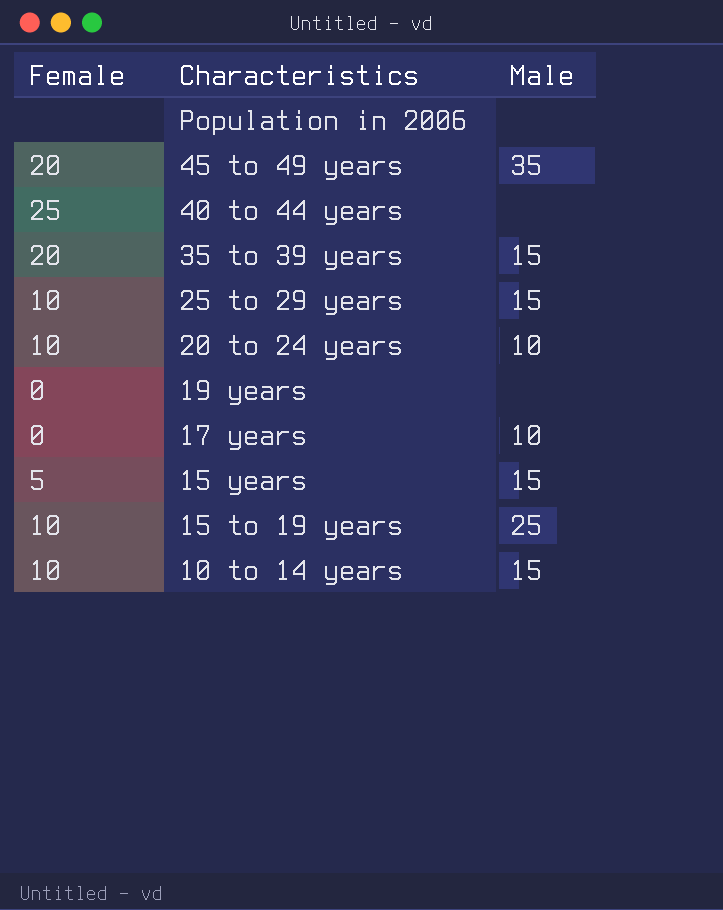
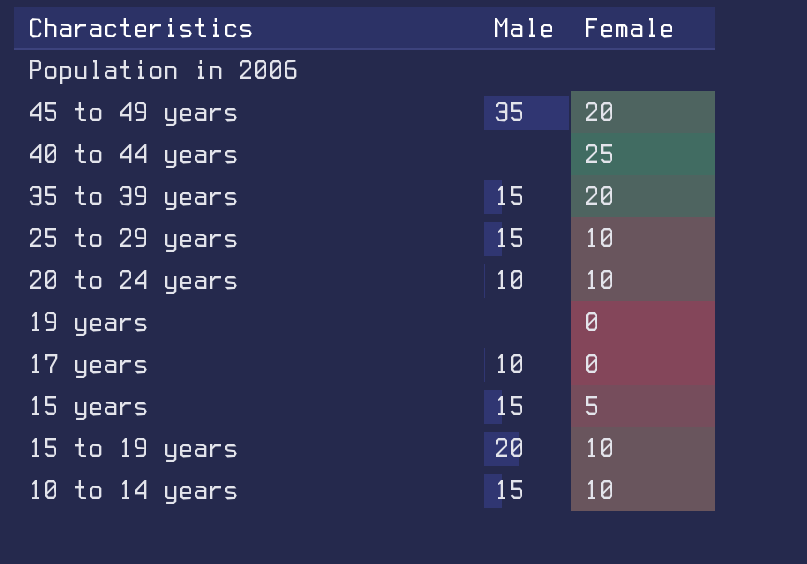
column Female | position: 1 -> 3
15 to 19 years | Male: 25 -> 20

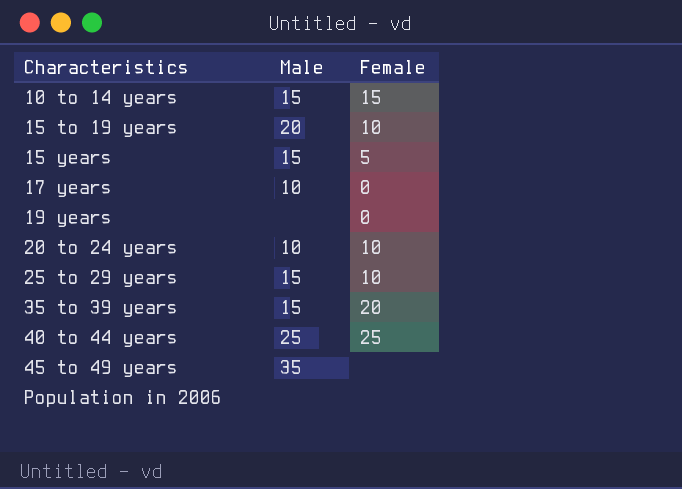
row order: Characteristics descending -> Characteristics ascending
10 to 14 years | Female: 10 -> 15
40 to 44 years | Male: none -> 25
45 to 49 years | Female: 20 -> none

